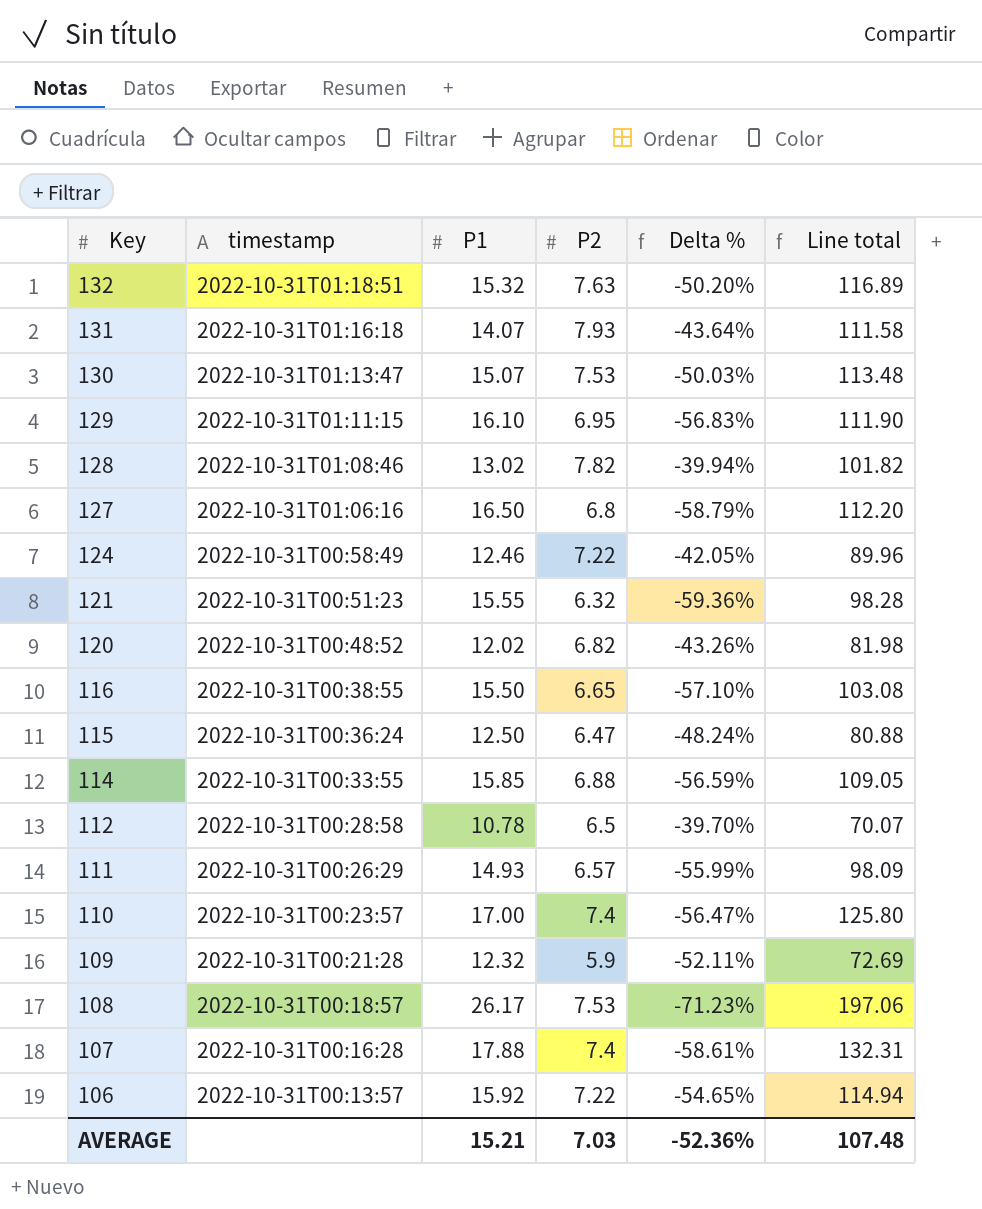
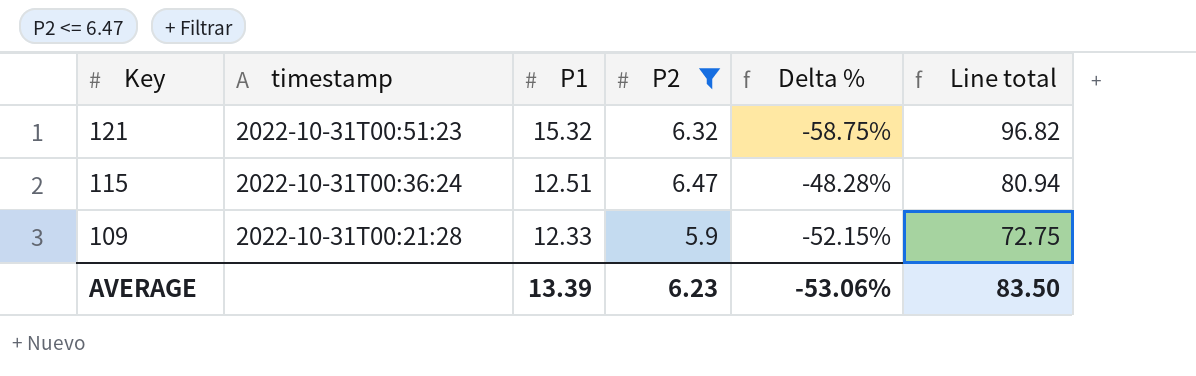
filter: none -> P2 <= 6.47
121 | P1: 15.55 -> 15.32
121 | Delta %: -59.36% -> -58.75%
121 | Line total: 98.28 -> 96.82
115 | P1: 12.50 -> 12.51
115 | Delta %: -48.24% -> -48.28%
115 | Line total: 80.88 -> 80.94
109 | P1: 12.32 -> 12.33
109 | Delta %: -52.11% -> -52.15%
109 | Line total: 72.69 -> 72.75
AVERAGE | P1: 15.21 -> 13.39
AVERAGE | P2: 7.03 -> 6.23
AVERAGE | Delta %: -52.36% -> -53.06%
AVERAGE | Line total: 107.48 -> 83.50

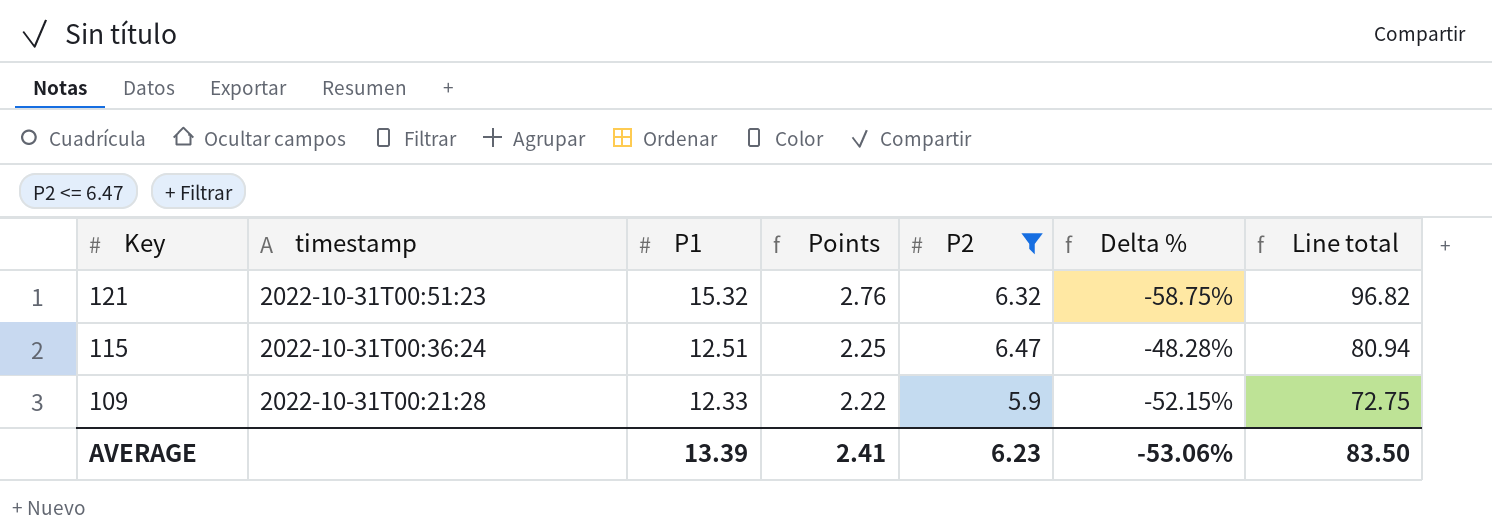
column Points | formula: none -> [P1] * 0.18

